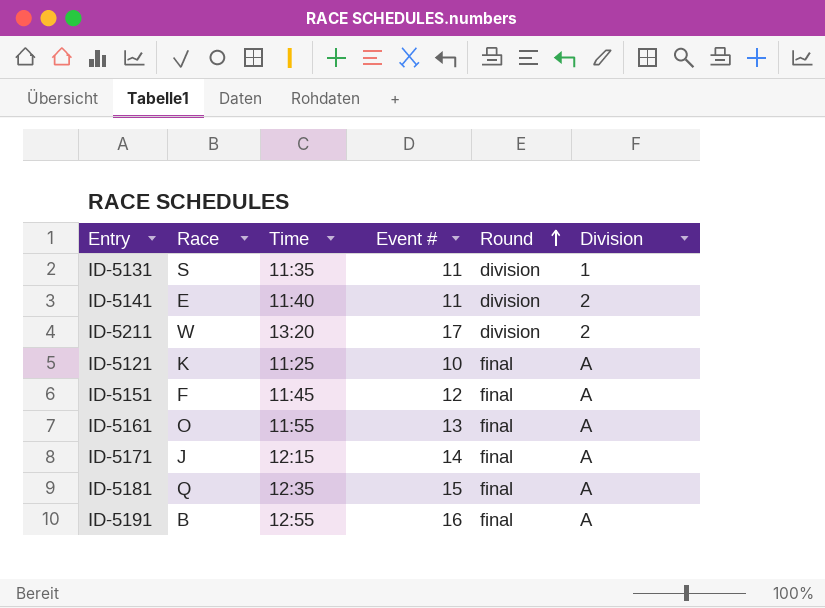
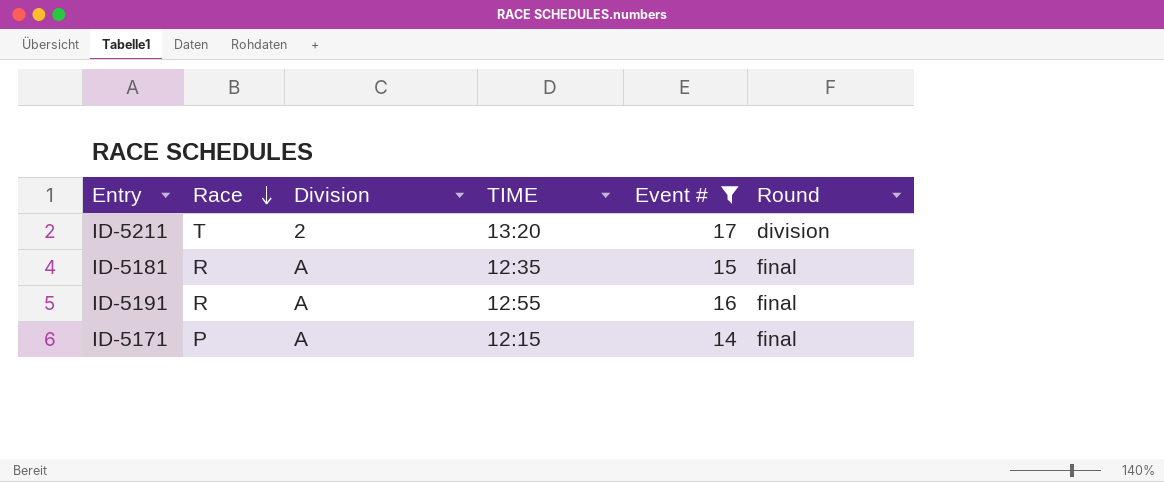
filter: none -> Event # >= 14
row order: Round ascending -> Race descending
column Division | position: 6 -> 3
column name: Time -> TIME
ID-5211 | Race: W -> T
ID-5181 | Race: Q -> R
ID-5191 | Race: B -> R
ID-5171 | Race: J -> P

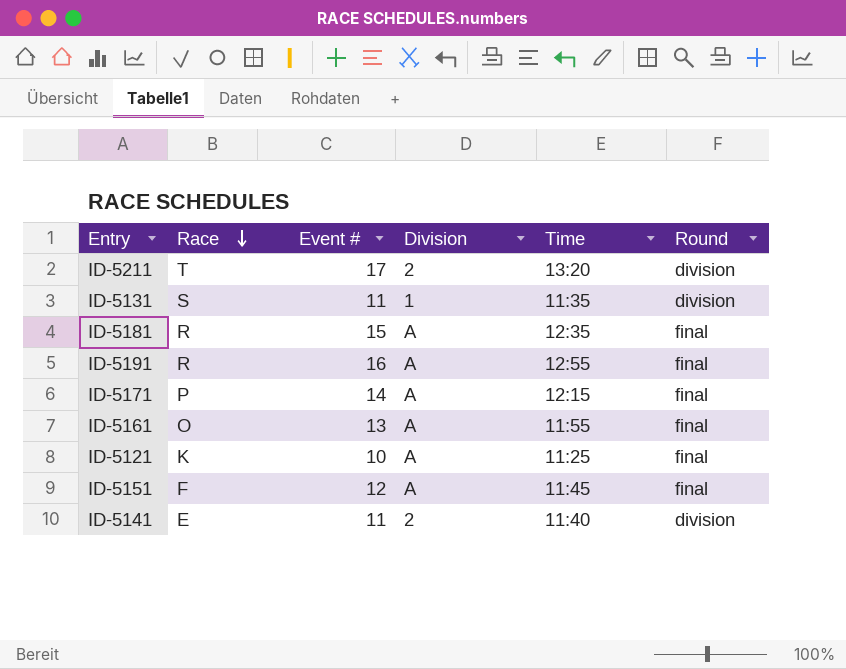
filter: Event # >= 14 -> none
column Event # | position: 5 -> 3
column name: TIME -> Time

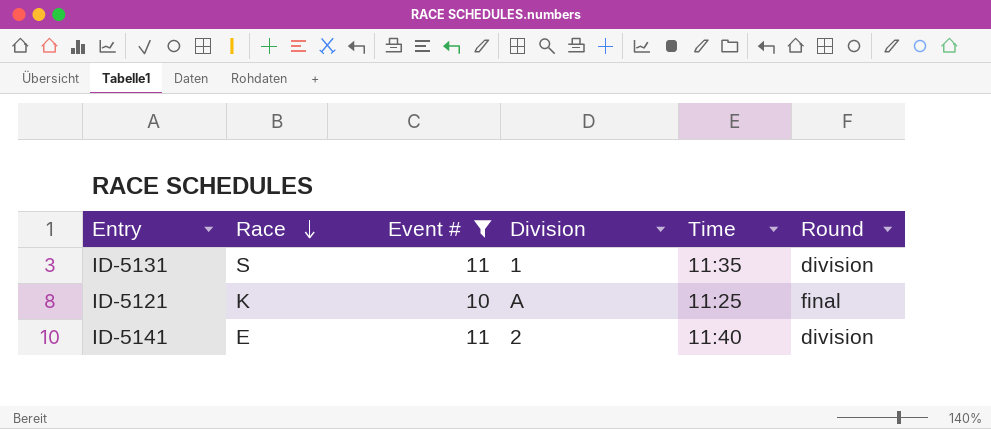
filter: none -> Event # <= 11

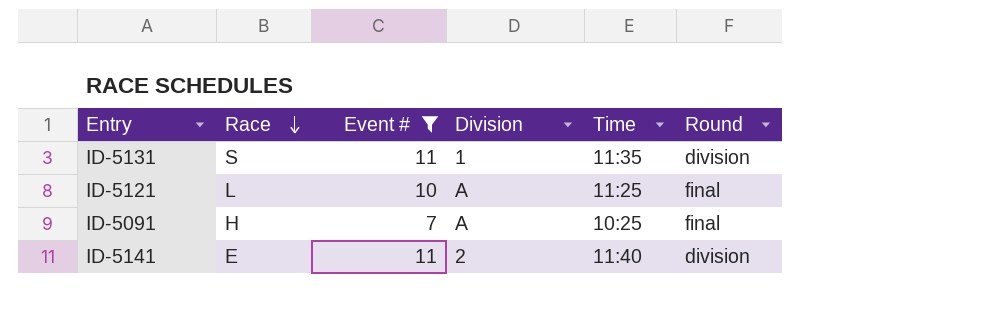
ID-5121 | Race: K -> L
row ID-5091: none -> H | 7 | A | 10:25 | final

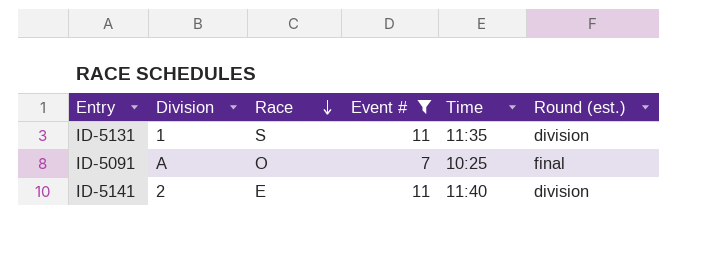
column Division | position: 4 -> 2
column name: Round -> Round (est.)
row ID-5121: L | 10 | A | 11:25 | final -> none
ID-5091 | Race: H -> O

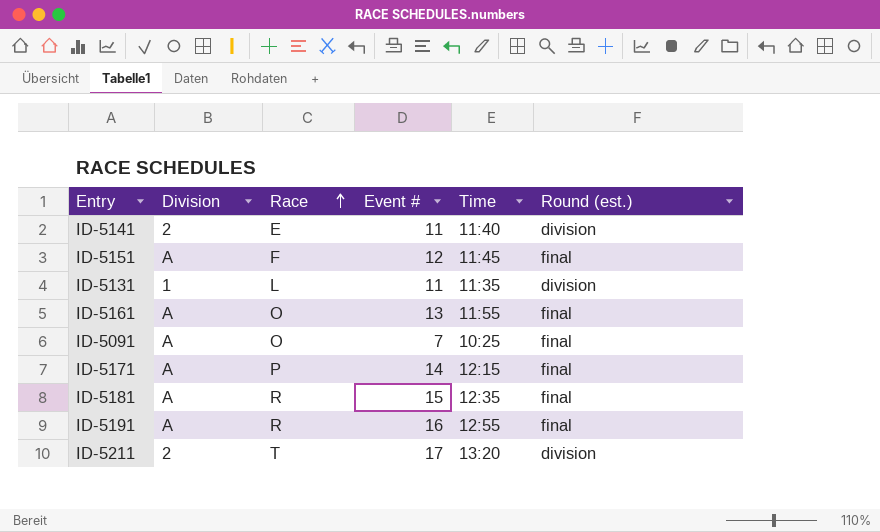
filter: Event # <= 11 -> none
row order: Race descending -> Race ascending
ID-5131 | Race: S -> L

